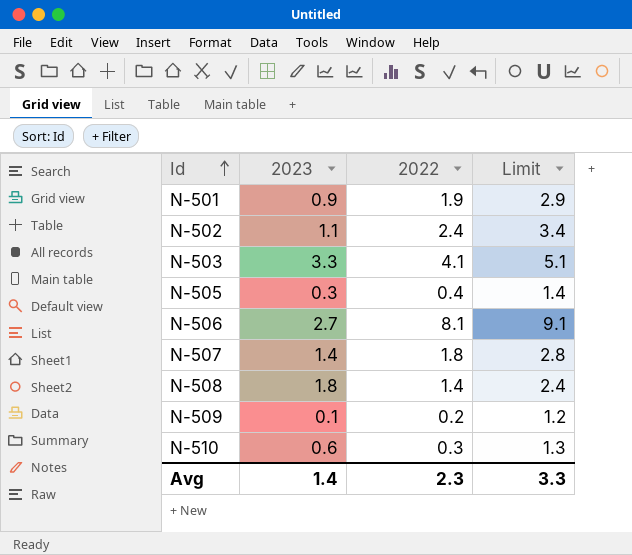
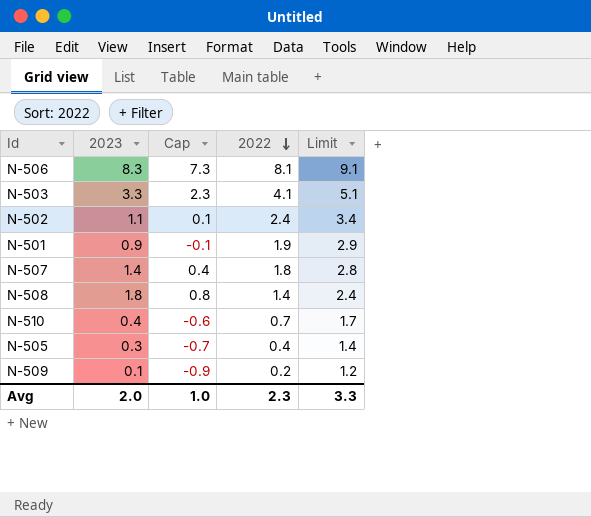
row order: Id ascending -> 2022 descending
column Cap | formula: none -> [2023] - 1
N-506 | 2023: 2.7 -> 8.3
N-510 | 2023: 0.6 -> 0.4
N-510 | 2022: 0.3 -> 0.7
N-510 | Limit: 1.3 -> 1.7
Avg | 2023: 1.4 -> 2.0

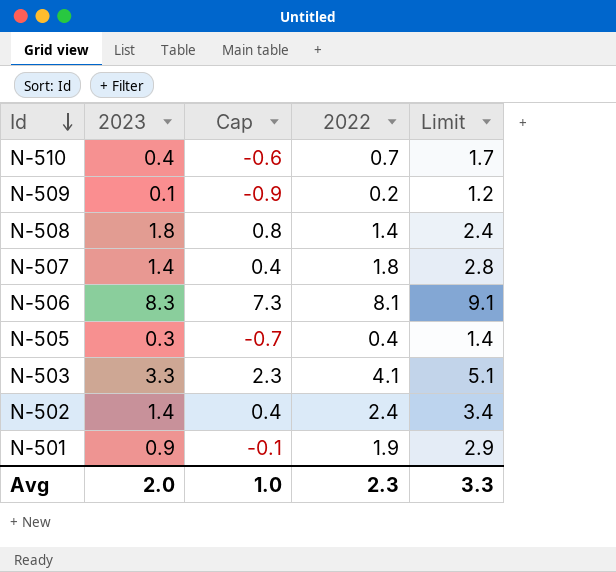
row order: 2022 descending -> Id descending
N-502 | 2023: 1.1 -> 1.4
N-502 | Cap: 0.1 -> 0.4

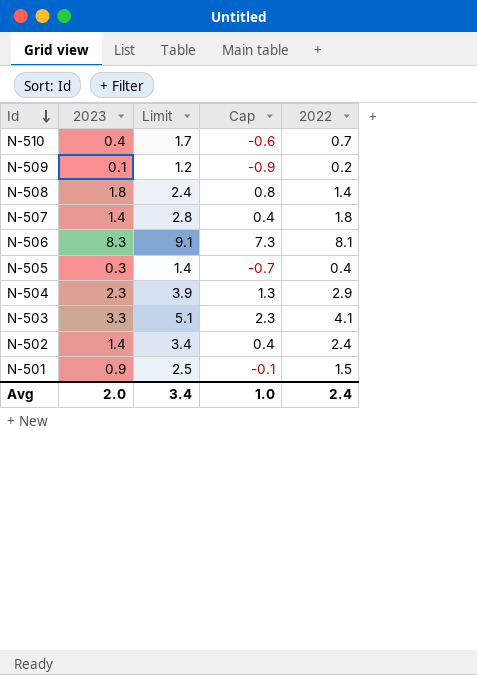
column Limit | position: 5 -> 3
row N-504: none -> 2.3 | 3.9 | 1.3 | 2.9
N-501 | Limit: 2.9 -> 2.5
N-501 | 2022: 1.9 -> 1.5
Avg | Limit: 3.3 -> 3.4
Avg | 2022: 2.3 -> 2.4

